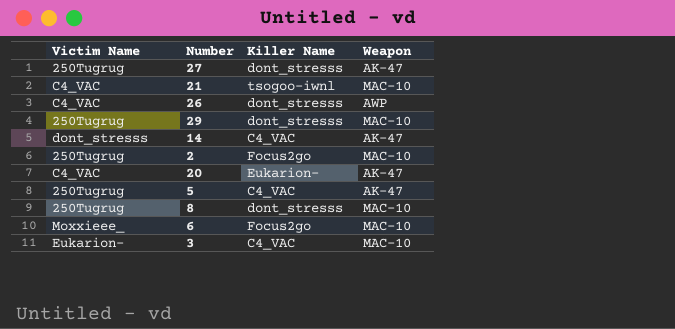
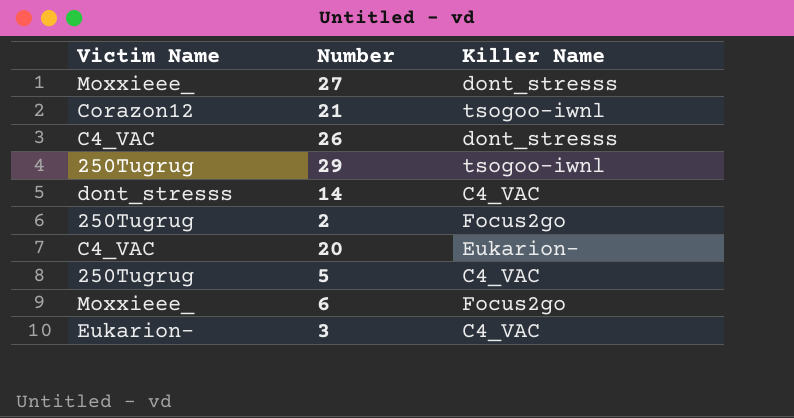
column Weapon | position: 4 -> none
row 8: 250Tugrug | dont_stresss | MAC-10 -> none
27 | Victim Name: 250Tugrug -> Moxxieee_
21 | Victim Name: C4_VAC -> Corazon12
29 | Killer Name: dont_stresss -> tsogoo-iwnl

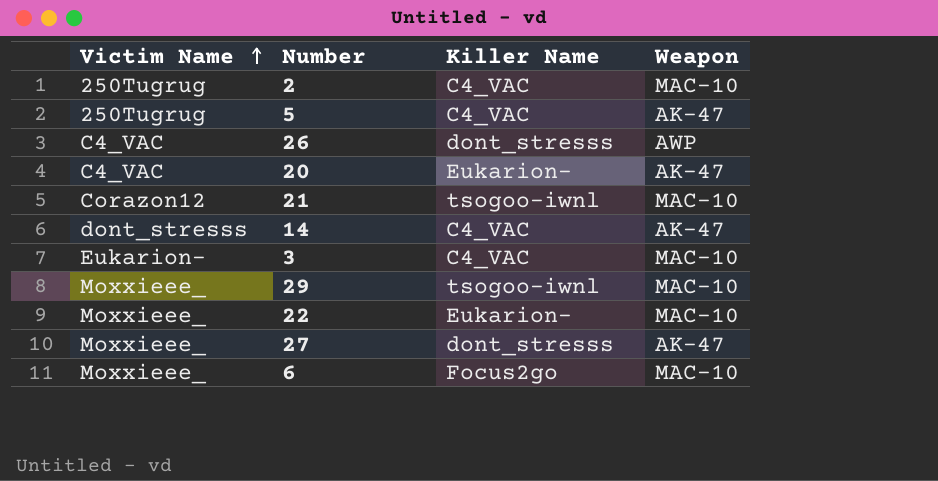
row order: none -> Victim Name ascending
column Weapon | position: none -> 4
2 | Killer Name: Focus2go -> C4_VAC
29 | Victim Name: 250Tugrug -> Moxxieee_
row 22: none -> Moxxieee_ | Eukarion- | MAC-10

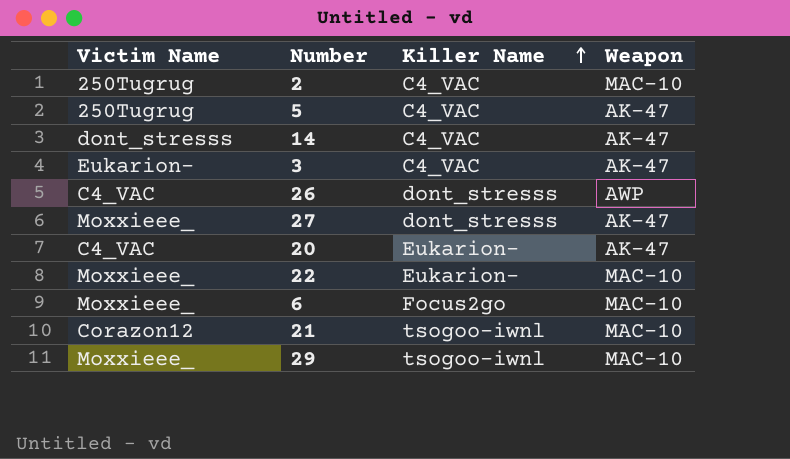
row order: Victim Name ascending -> Killer Name ascending
3 | Weapon: MAC-10 -> AK-47

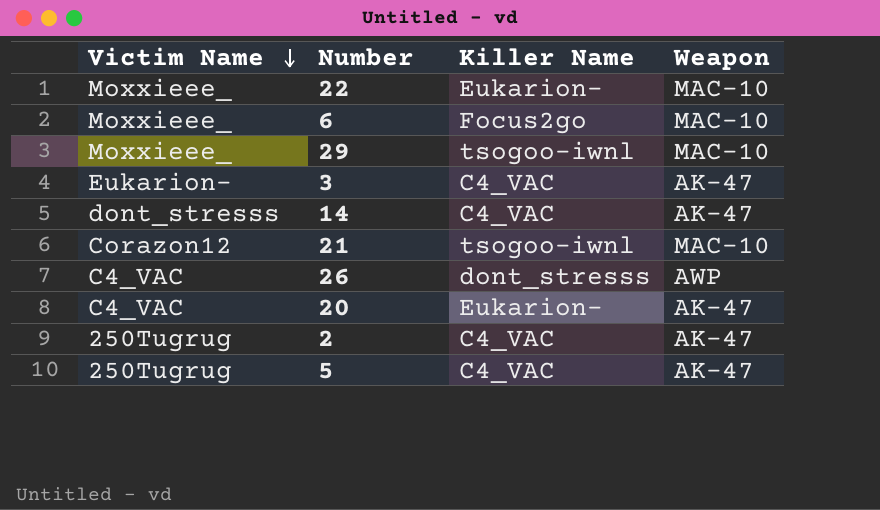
row order: Killer Name ascending -> Victim Name descending
row 27: Moxxieee_ | dont_stresss | AK-47 -> none
2 | Weapon: MAC-10 -> AK-47

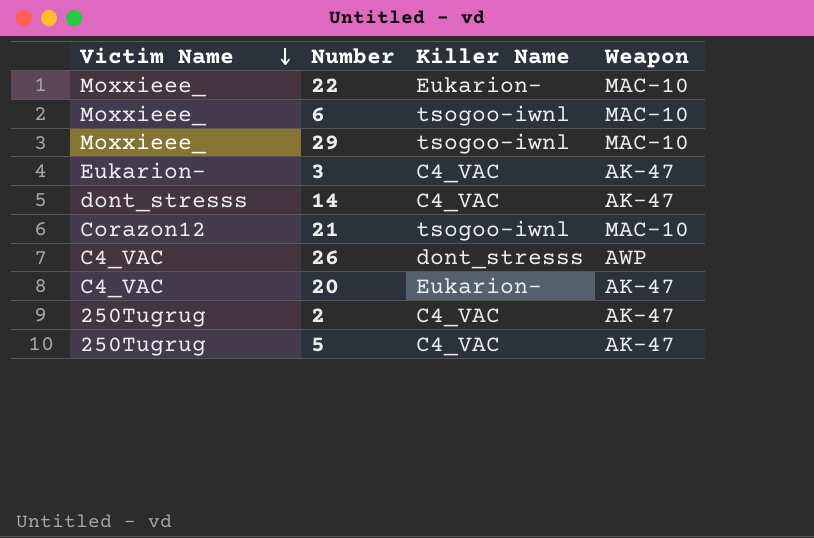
6 | Killer Name: Focus2go -> tsogoo-iwnl

